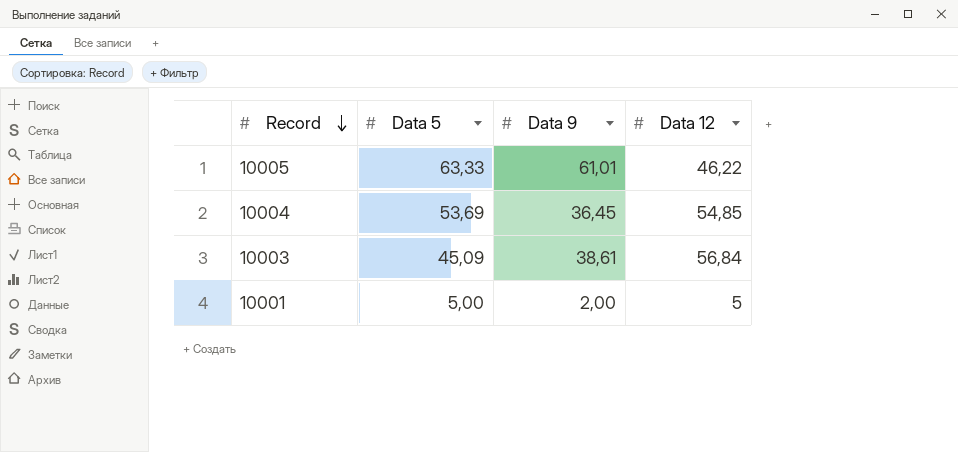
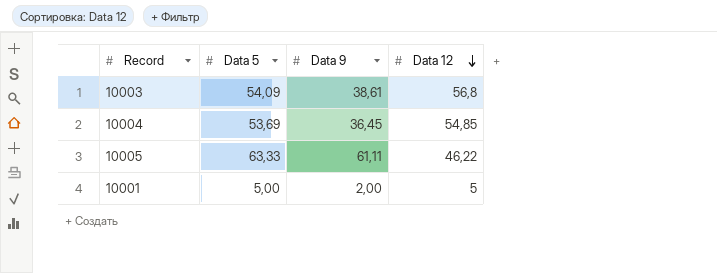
row order: Record descending -> Data 12 descending
10003 | Data 5: 45,09 -> 54,09
10003 | Data 12: 56,84 -> 56,8
10005 | Data 9: 61,01 -> 61,11

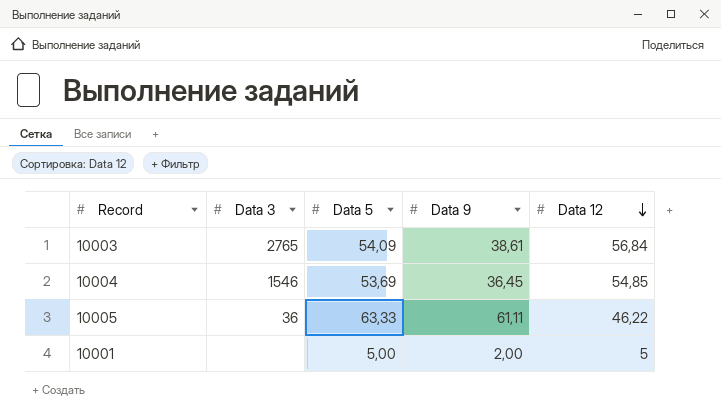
column Data 3 | position: none -> 2
10003 | Data 12: 56,8 -> 56,84

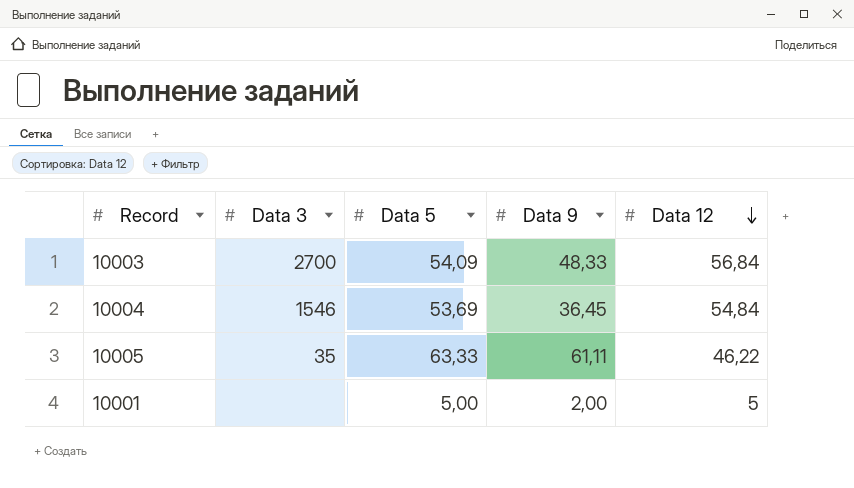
10003 | Data 3: 2765 -> 2700
10003 | Data 9: 38,61 -> 48,33
10004 | Data 12: 54,85 -> 54,84
10005 | Data 3: 36 -> 35

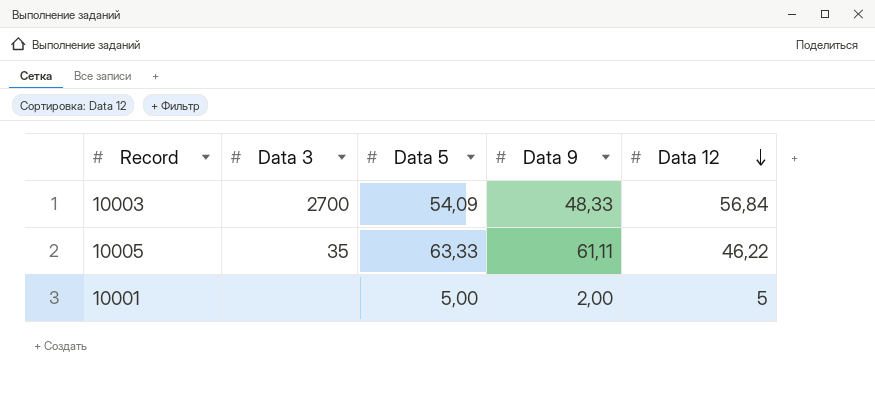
row 10004: 1546 | 53,69 | 36,45 | 54,84 -> none

